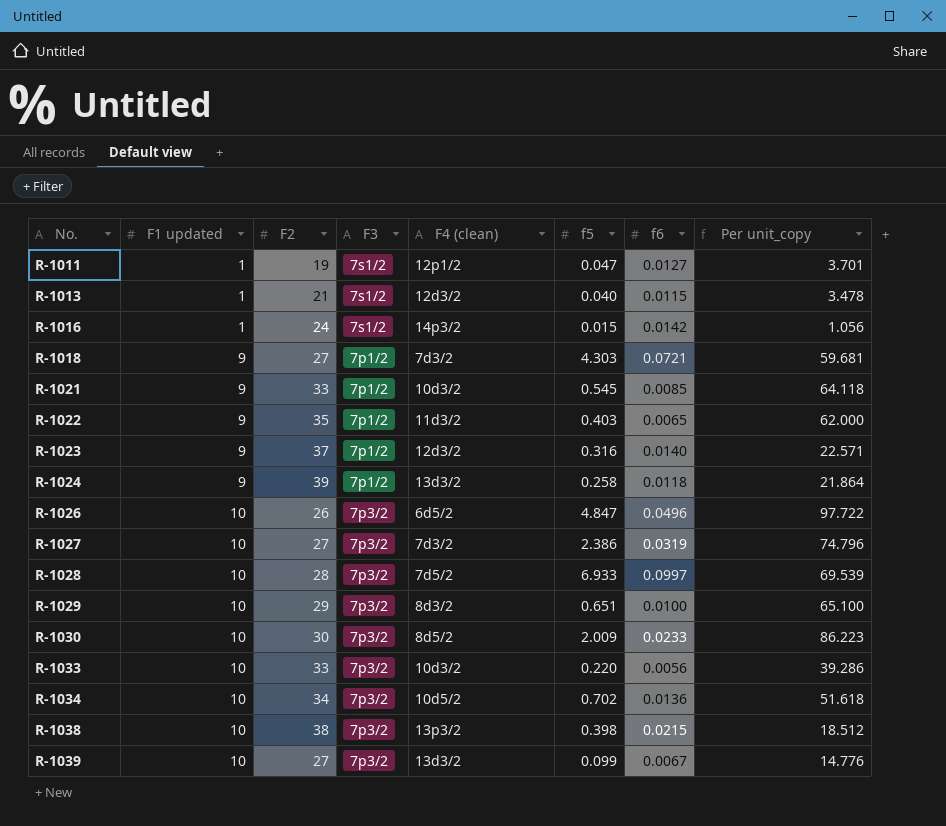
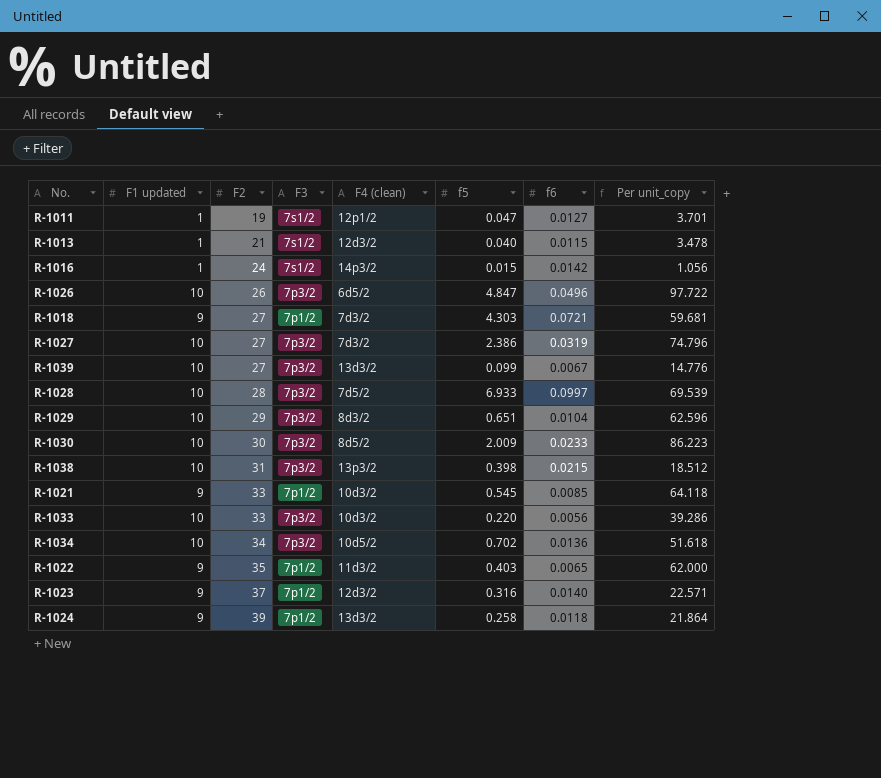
row order: No. ascending -> F2 ascending
R-1029 | f6: 0.0100 -> 0.0104
R-1029 | Per unit_copy: 65.100 -> 62.596
R-1038 | F2: 38 -> 31

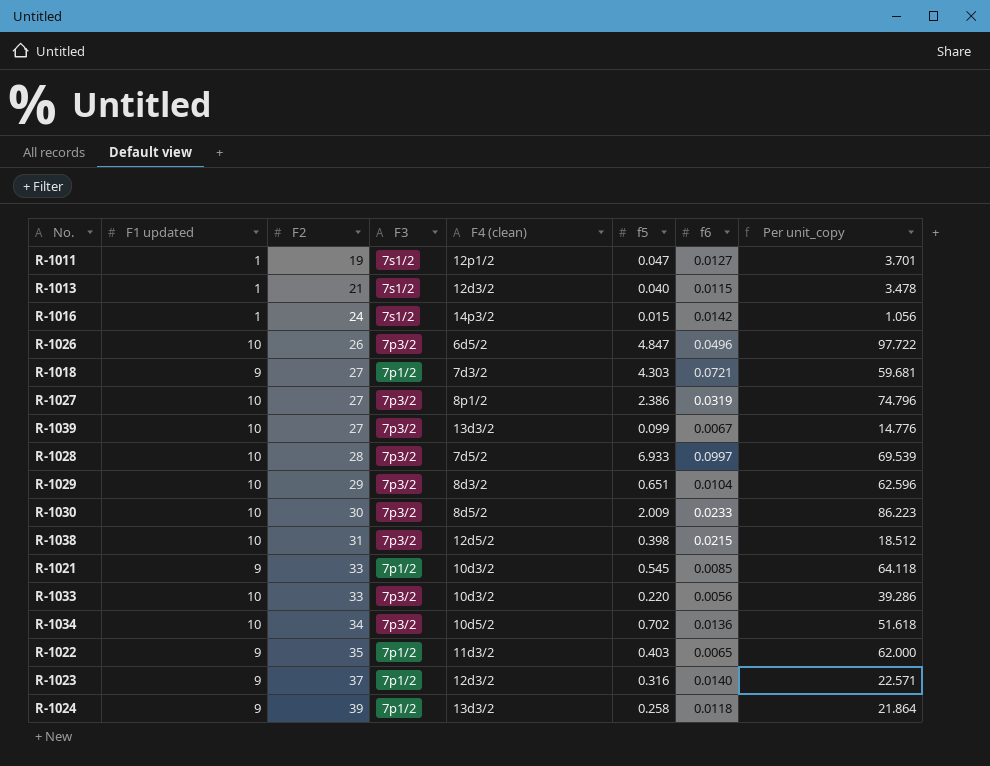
R-1027 | F4 (clean): 7d3/2 -> 8p1/2
R-1038 | F4 (clean): 13p3/2 -> 12d5/2

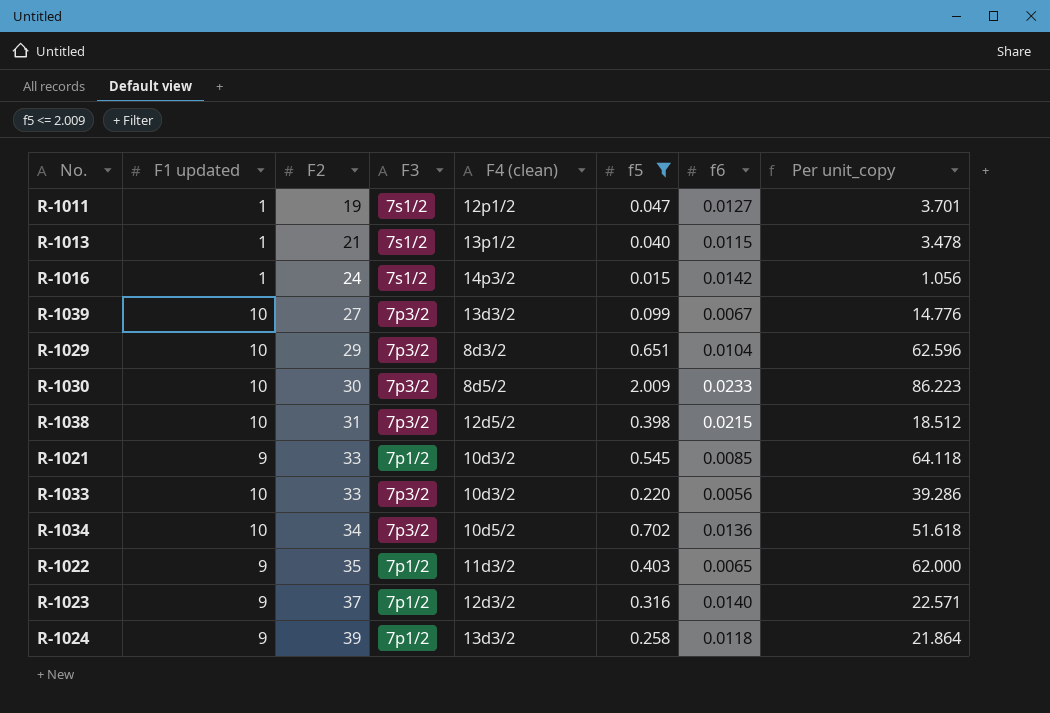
filter: none -> f5 <= 2.009
R-1013 | F4 (clean): 12d3/2 -> 13p1/2

